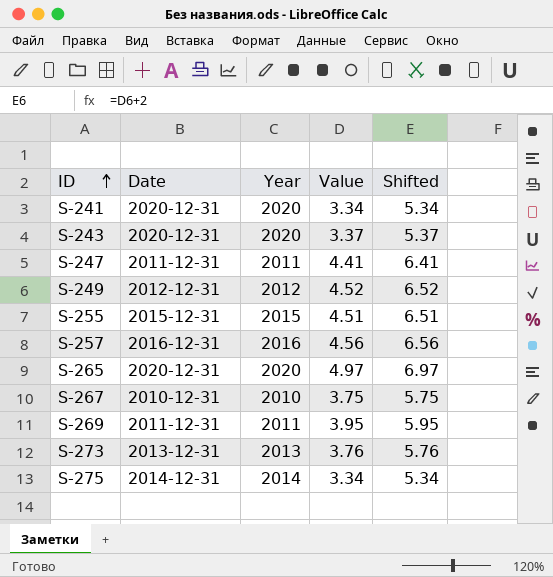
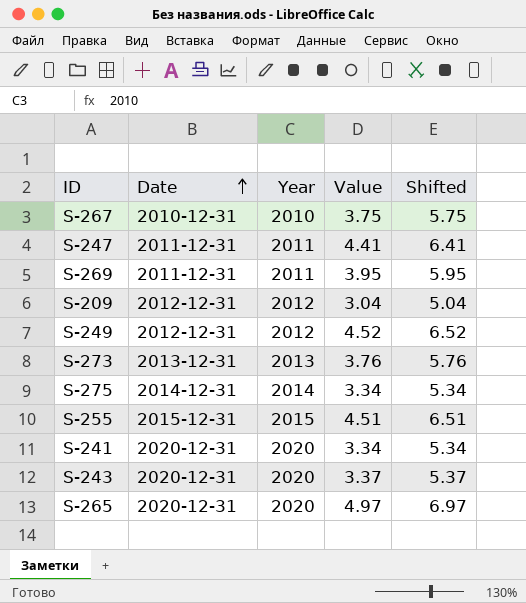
row order: ID ascending -> Date ascending
row S-257: 2016-12-31 | 2016 | 4.56 | 6.56 -> none
row S-209: none -> 2012-12-31 | 2012 | 3.04 | 5.04

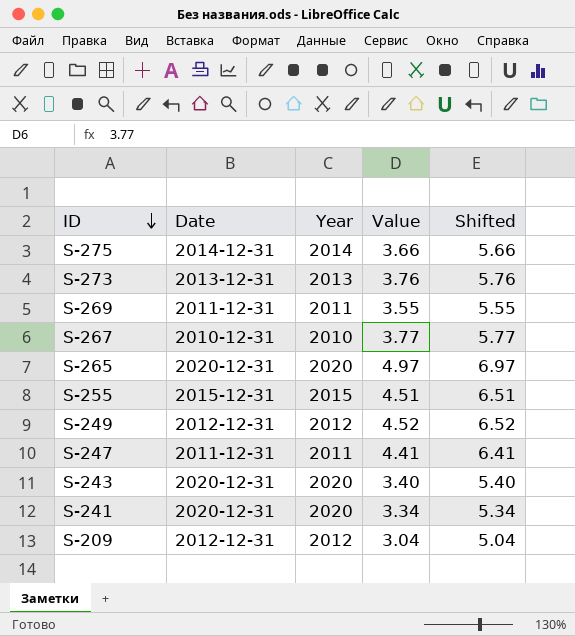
row order: Date ascending -> ID descending
S-275 | Value: 3.34 -> 3.66
S-275 | Shifted: 5.34 -> 5.66
S-269 | Value: 3.95 -> 3.55
S-269 | Shifted: 5.95 -> 5.55
S-267 | Value: 3.75 -> 3.77
S-267 | Shifted: 5.75 -> 5.77
S-243 | Value: 3.37 -> 3.40
S-243 | Shifted: 5.37 -> 5.40

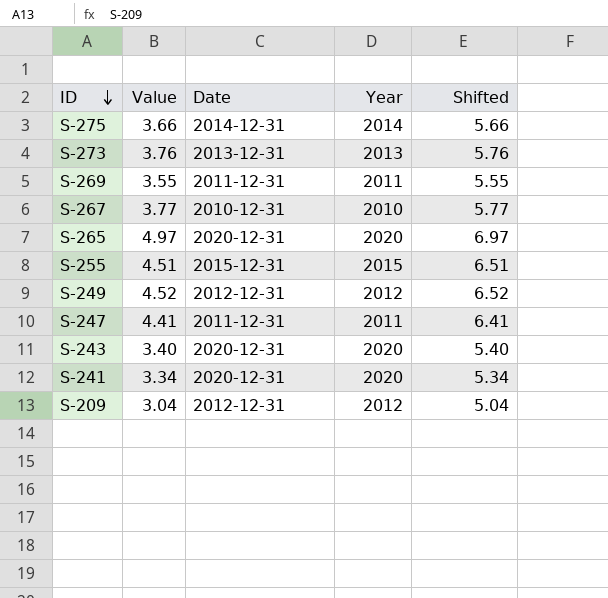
column Value | position: 4 -> 2

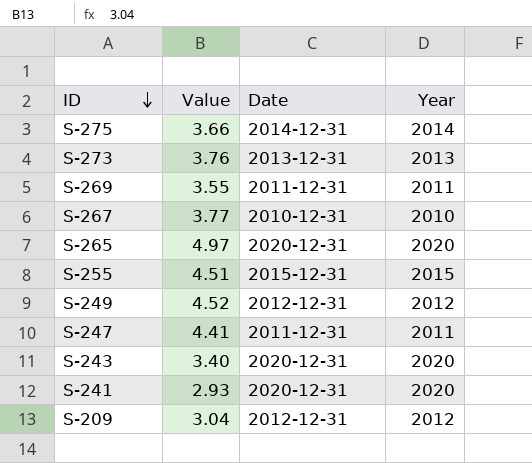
column Shifted | formula: [Value] + 2 -> none
S-241 | Value: 3.34 -> 2.93

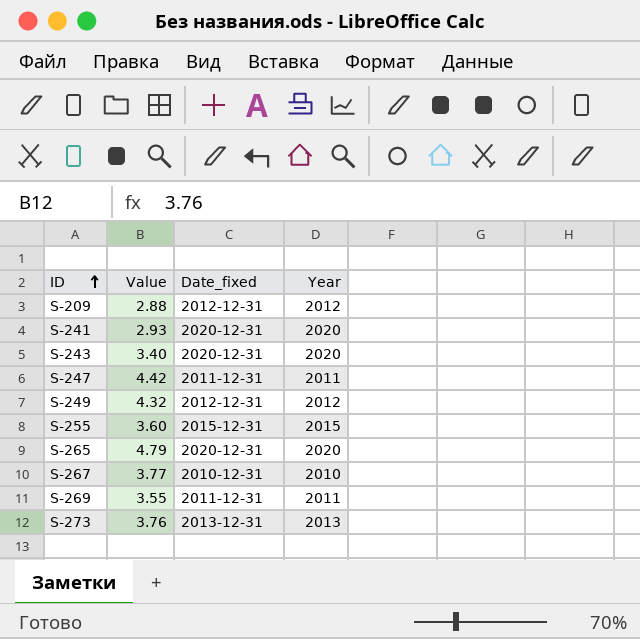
row order: ID descending -> ID ascending
column name: Date -> Date_fixed
row S-275: 3.66 | 2014-12-31 | 2014 -> none
S-209 | Value: 3.04 -> 2.88
S-247 | Value: 4.41 -> 4.42
S-249 | Value: 4.52 -> 4.32
S-255 | Value: 4.51 -> 3.60
S-265 | Value: 4.97 -> 4.79

